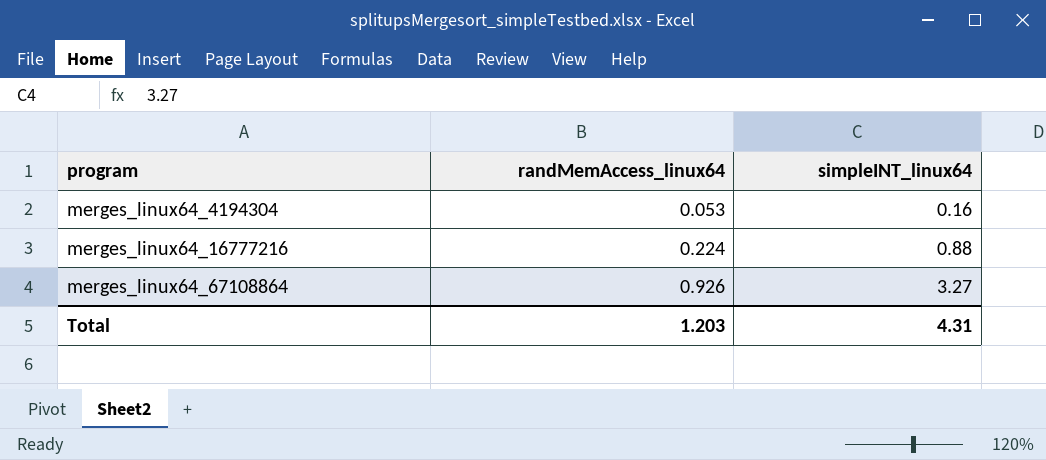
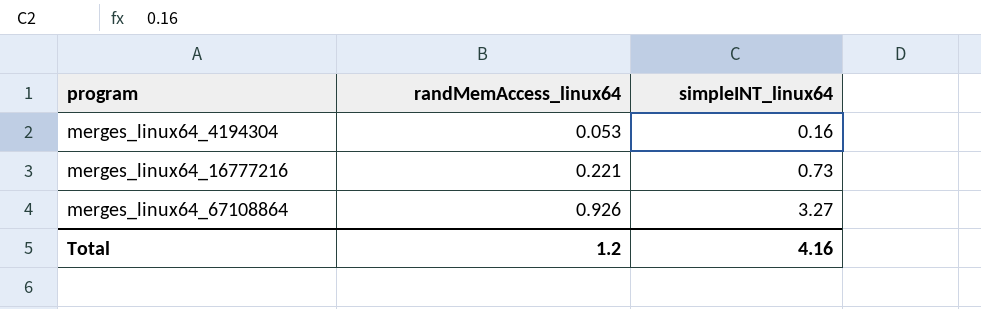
merges_linux64_16777216 | randMemAccess_linux64: 0.224 -> 0.221
merges_linux64_16777216 | simpleINT_linux64: 0.88 -> 0.73
Total | randMemAccess_linux64: 1.203 -> 1.2
Total | simpleINT_linux64: 4.31 -> 4.16

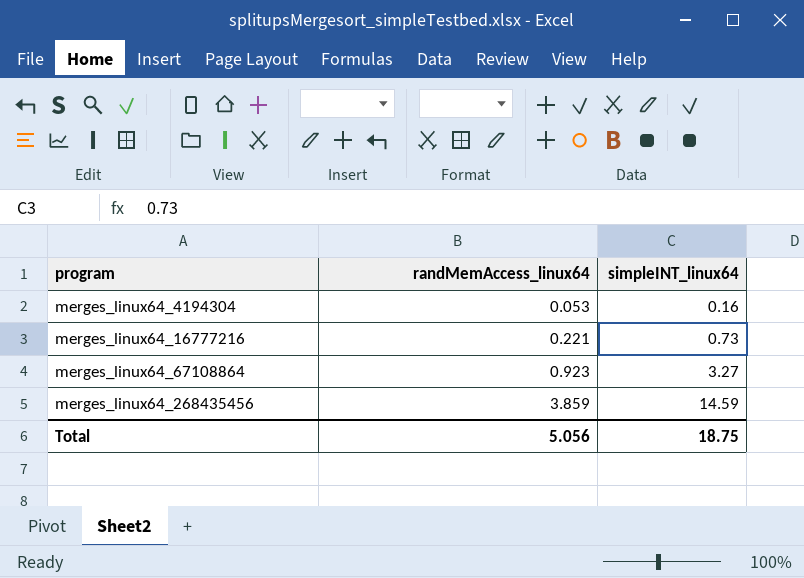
merges_linux64_67108864 | randMemAccess_linux64: 0.926 -> 0.923
row merges_linux64_268435456: none -> 3.859 | 14.59
Total | randMemAccess_linux64: 1.2 -> 5.056
Total | simpleINT_linux64: 4.16 -> 18.75

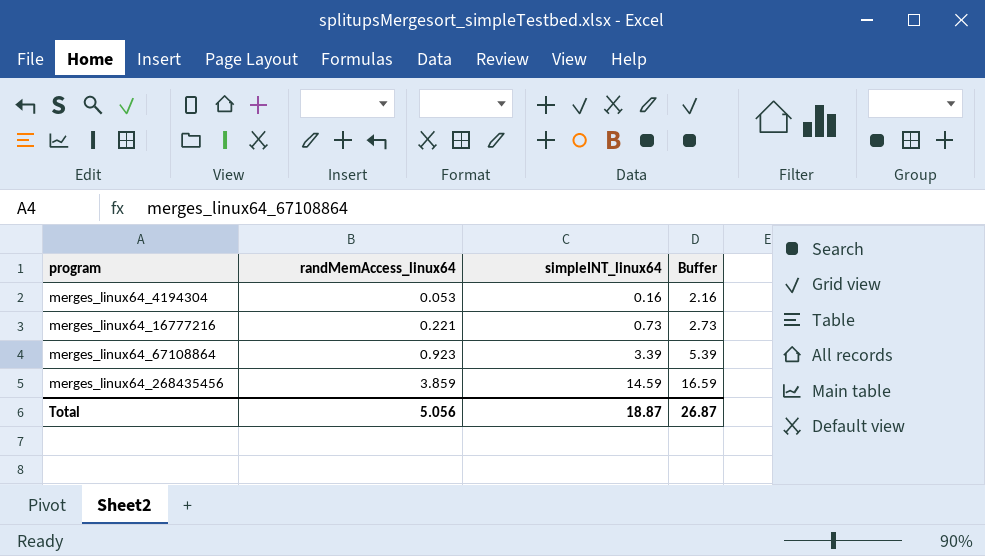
column Buffer | formula: none -> [simpleINT_linux64] + 2
merges_linux64_67108864 | simpleINT_linux64: 3.27 -> 3.39
Total | simpleINT_linux64: 18.75 -> 18.87

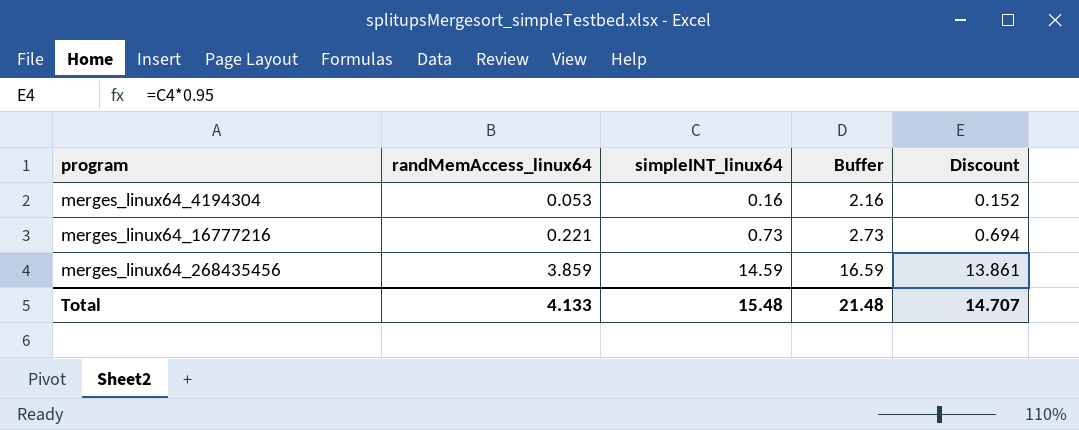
column Discount | formula: none -> [simpleINT_linux64] * 0.95
row merges_linux64_67108864: 0.923 | 3.39 | 5.39 -> none
Total | randMemAccess_linux64: 5.056 -> 4.133
Total | simpleINT_linux64: 18.87 -> 15.48
Total | Buffer: 26.87 -> 21.48

